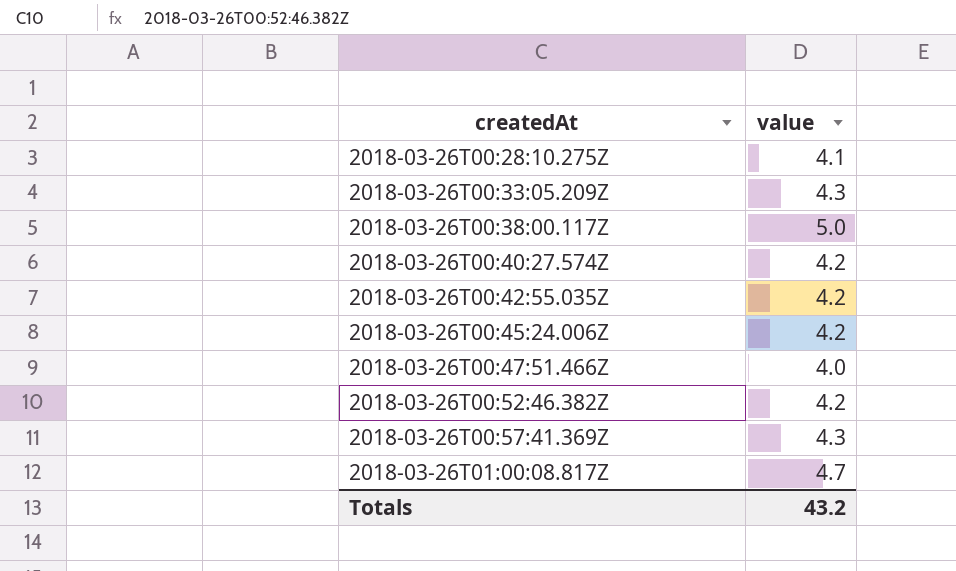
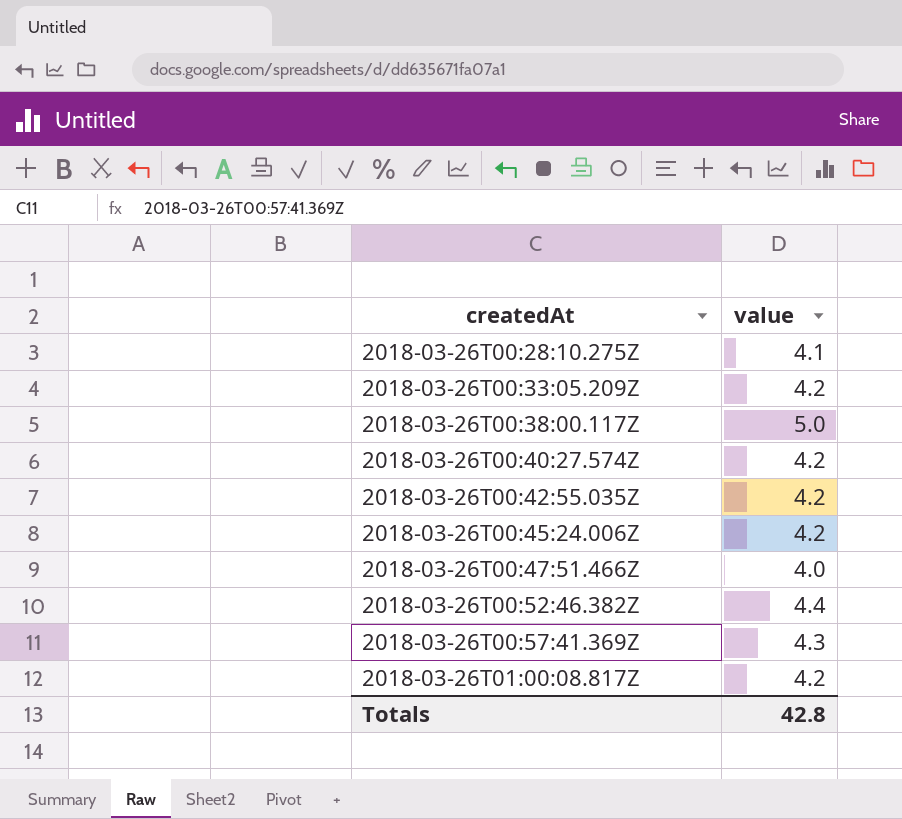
2018-03-26T00:33:05.209Z | value: 4.3 -> 4.2
2018-03-26T00:52:46.382Z | value: 4.2 -> 4.4
2018-03-26T01:00:08.817Z | value: 4.7 -> 4.2
Totals | value: 43.2 -> 42.8

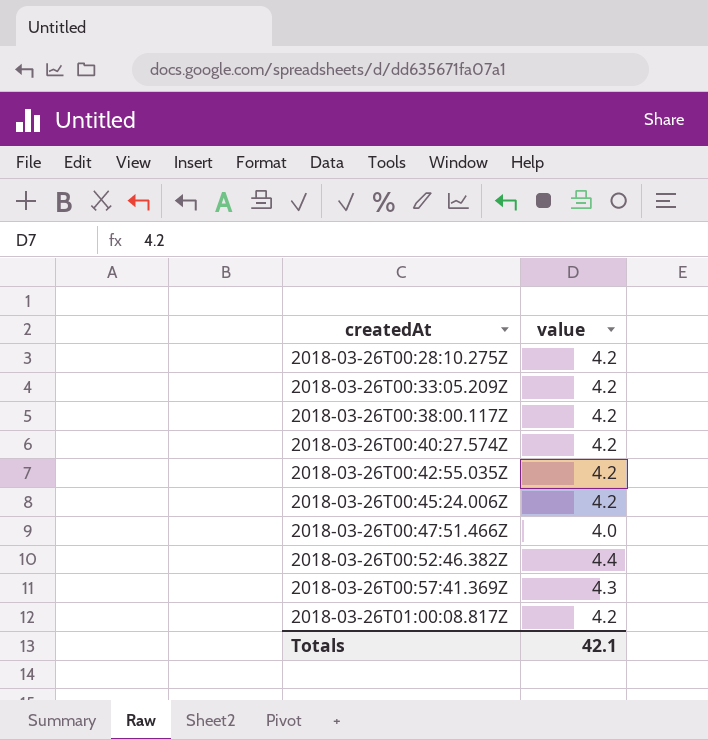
2018-03-26T00:28:10.275Z | value: 4.1 -> 4.2
2018-03-26T00:38:00.117Z | value: 5.0 -> 4.2
Totals | value: 42.8 -> 42.1

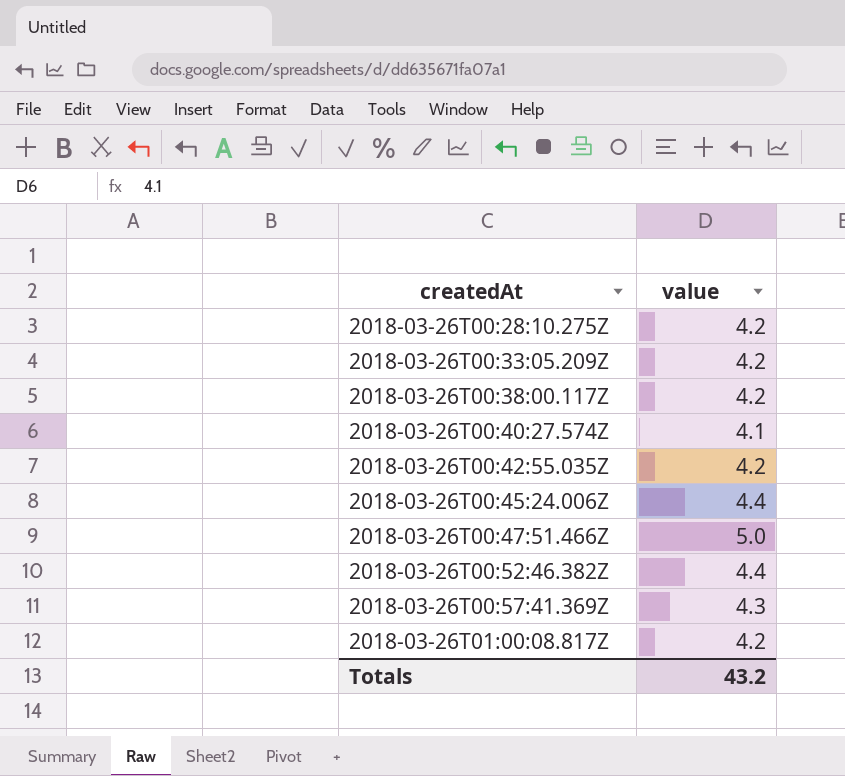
2018-03-26T00:40:27.574Z | value: 4.2 -> 4.1
2018-03-26T00:45:24.006Z | value: 4.2 -> 4.4
2018-03-26T00:47:51.466Z | value: 4.0 -> 5.0
Totals | value: 42.1 -> 43.2

